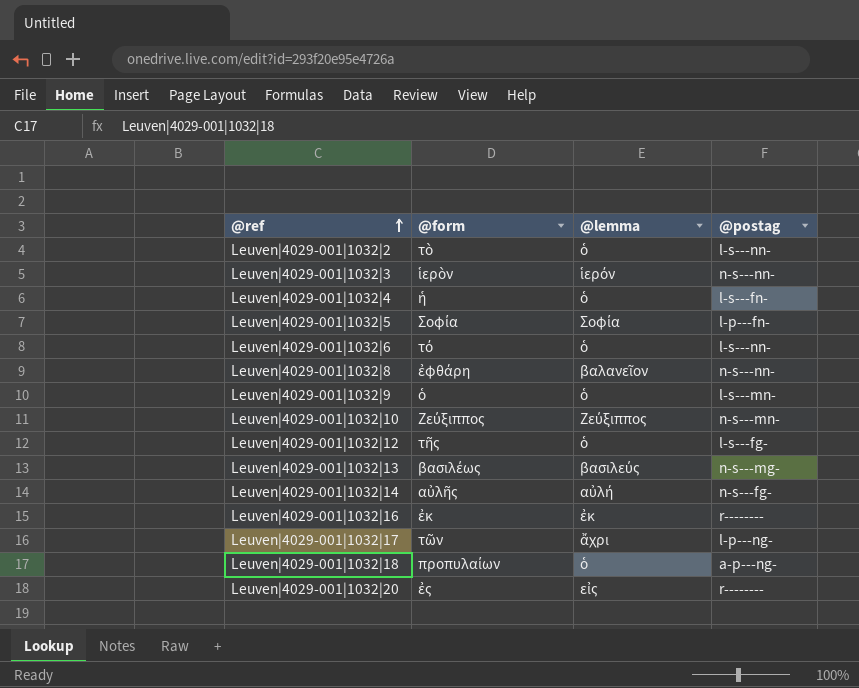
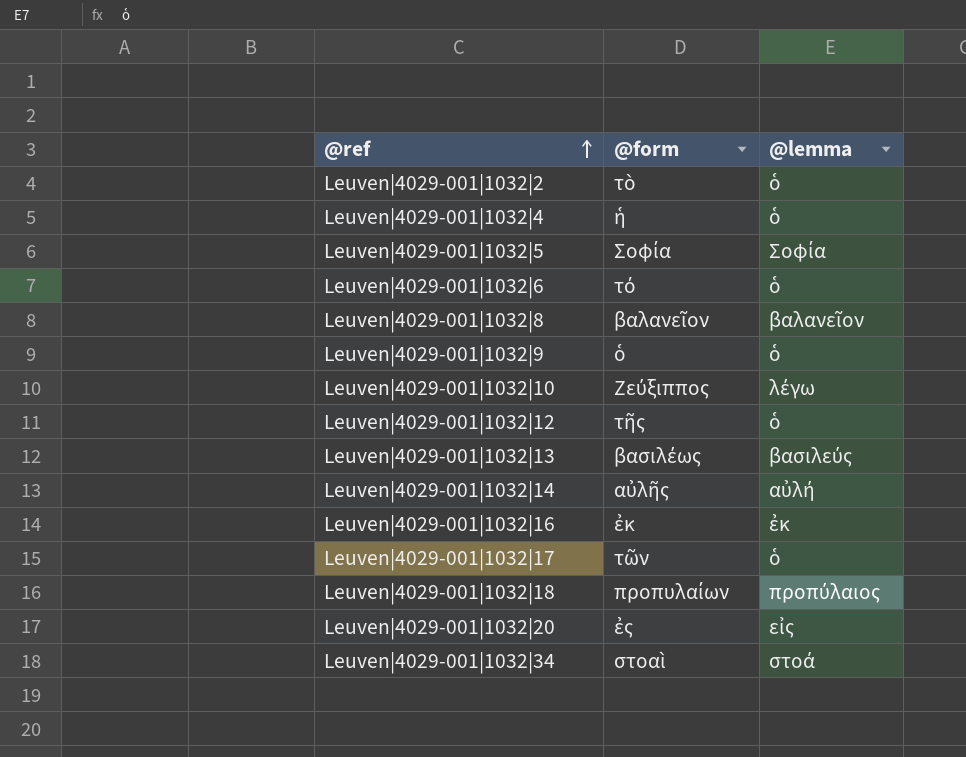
column @postag | position: 4 -> none
row Leuven|4029-001|1032|3: ἱερὸν | ἱερόν | n-s---nn- -> none
Leuven|4029-001|1032|8 | @form: ἐφθάρη -> βαλανεῖον
Leuven|4029-001|1032|10 | @lemma: Ζεύξιππος -> λέγω
Leuven|4029-001|1032|17 | @lemma: ἄχρι -> ὁ
Leuven|4029-001|1032|18 | @lemma: ὁ -> προπύλαιος
row Leuven|4029-001|1032|34: none -> στοαὶ | στοά

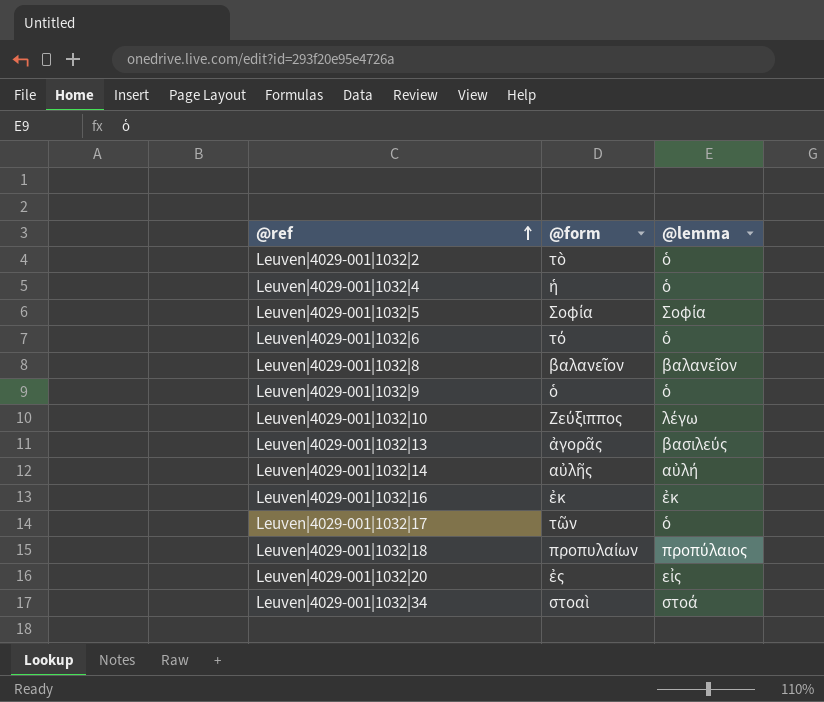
row Leuven|4029-001|1032|12: τῆς | ὁ -> none
Leuven|4029-001|1032|13 | @form: βασιλέως -> ἀγορᾶς

